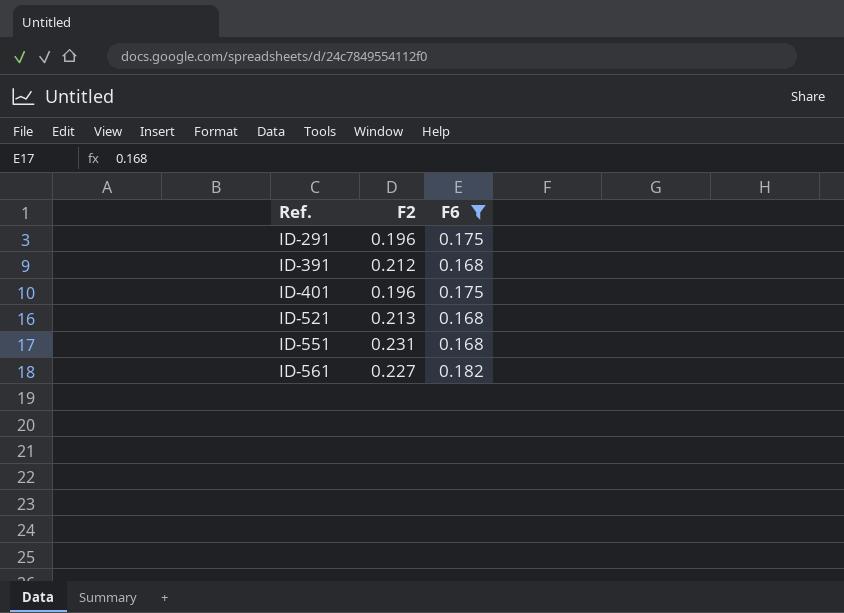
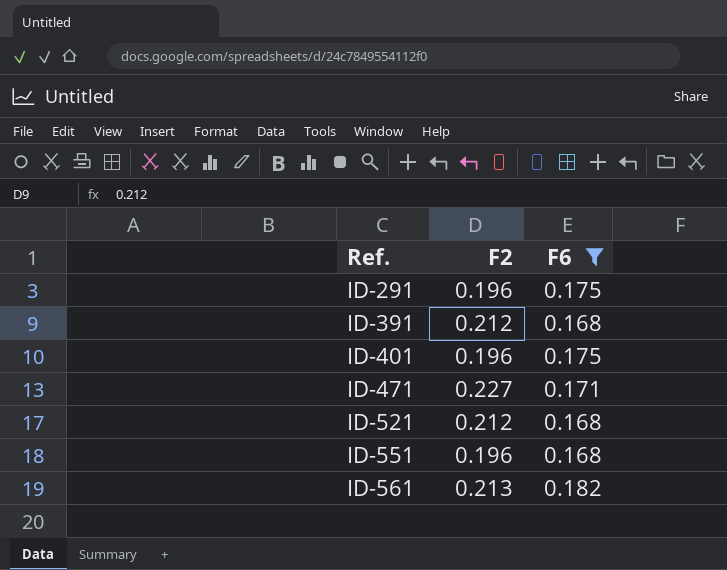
row ID-471: none -> 0.227 | 0.171
ID-521 | F2: 0.213 -> 0.212
ID-551 | F2: 0.231 -> 0.196
ID-561 | F2: 0.227 -> 0.213

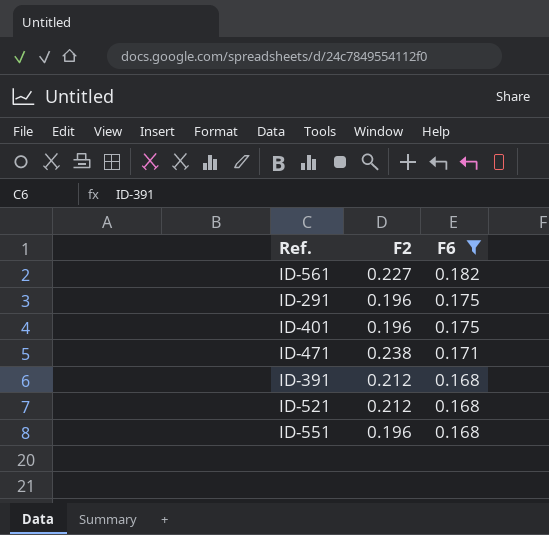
row order: Ref. ascending -> F6 descending
ID-561 | F2: 0.213 -> 0.227
ID-471 | F2: 0.227 -> 0.238

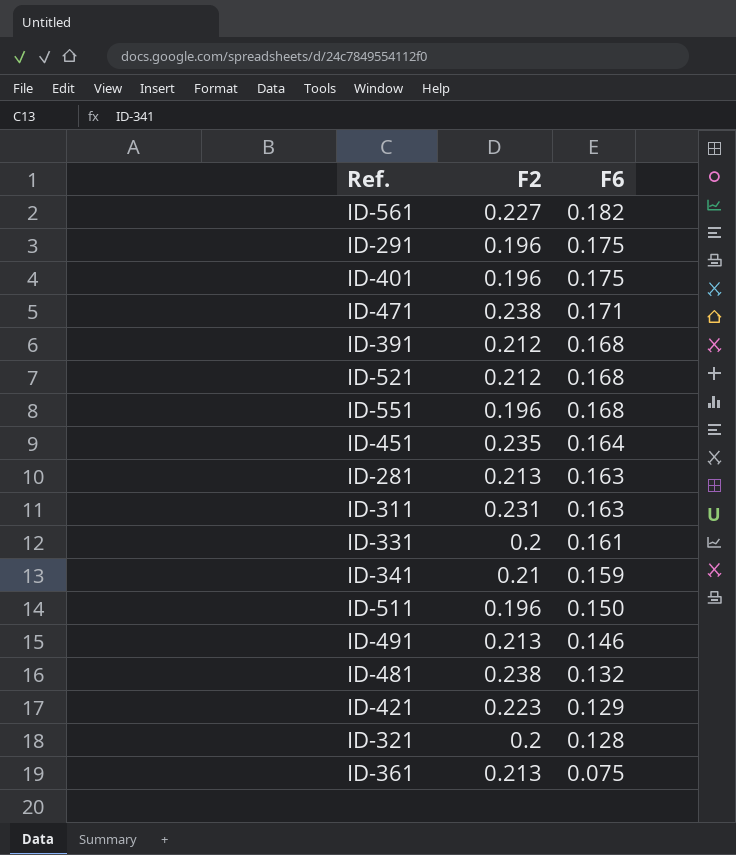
filter: F6 >= 0.168 -> none

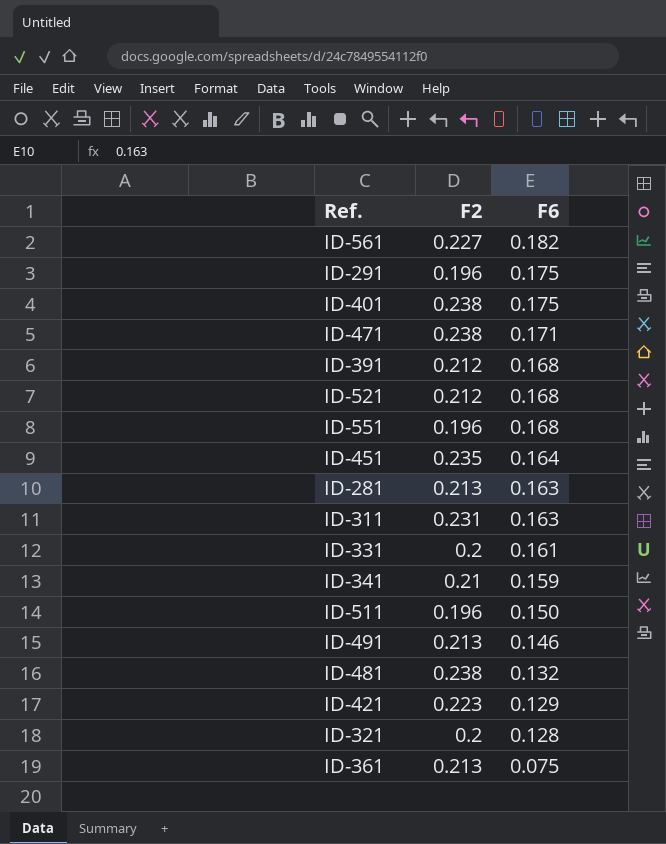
ID-401 | F2: 0.196 -> 0.238

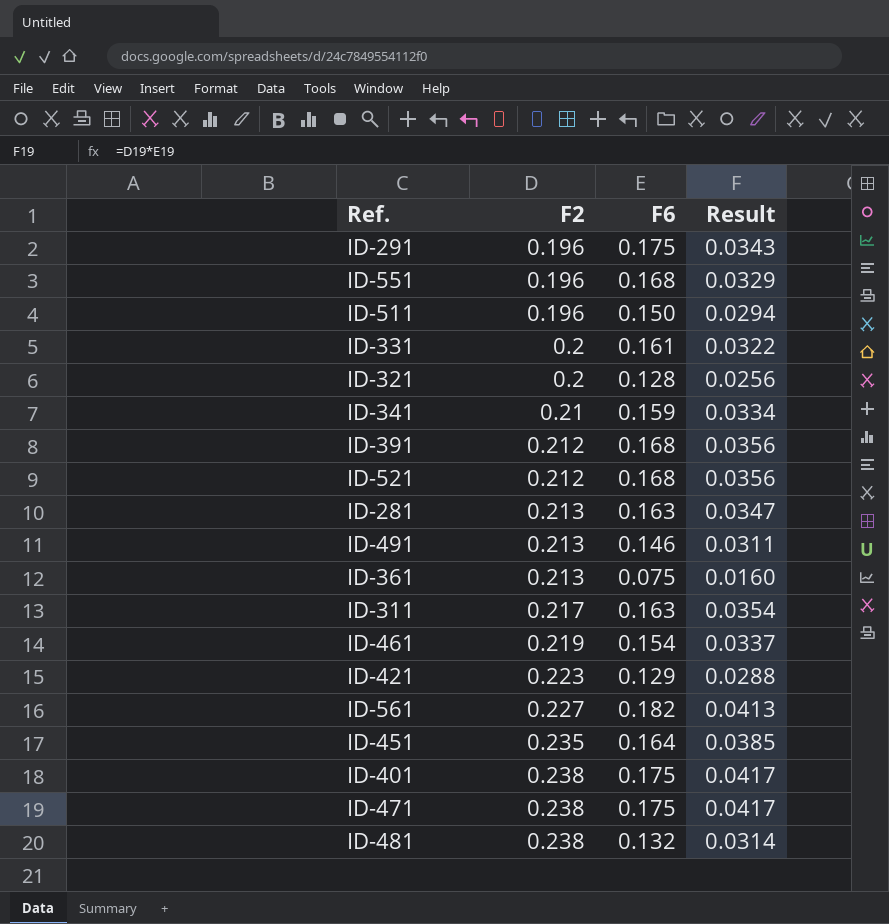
row order: F6 descending -> F2 ascending
column Result | formula: none -> [F2] * [F6]
ID-311 | F2: 0.231 -> 0.217
row ID-461: none -> 0.219 | 0.154 | 0.0337
ID-471 | F6: 0.171 -> 0.175

